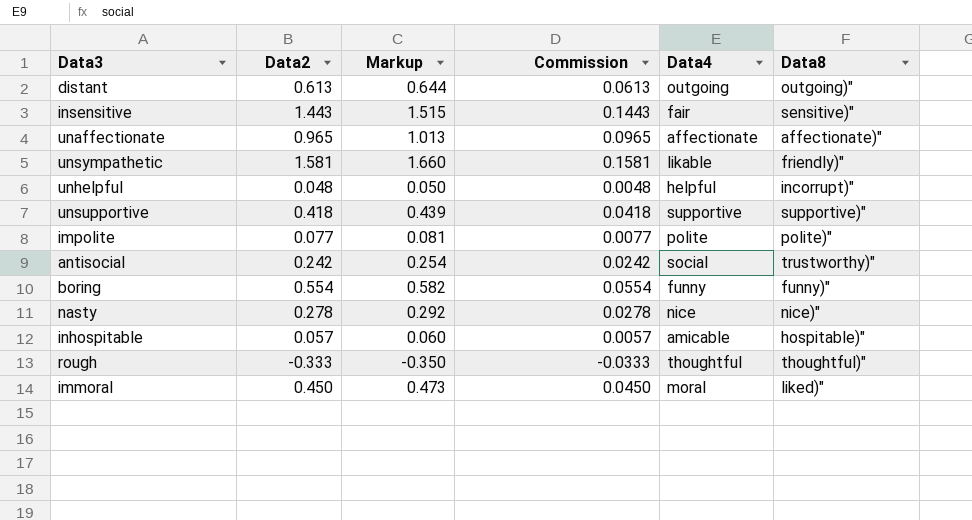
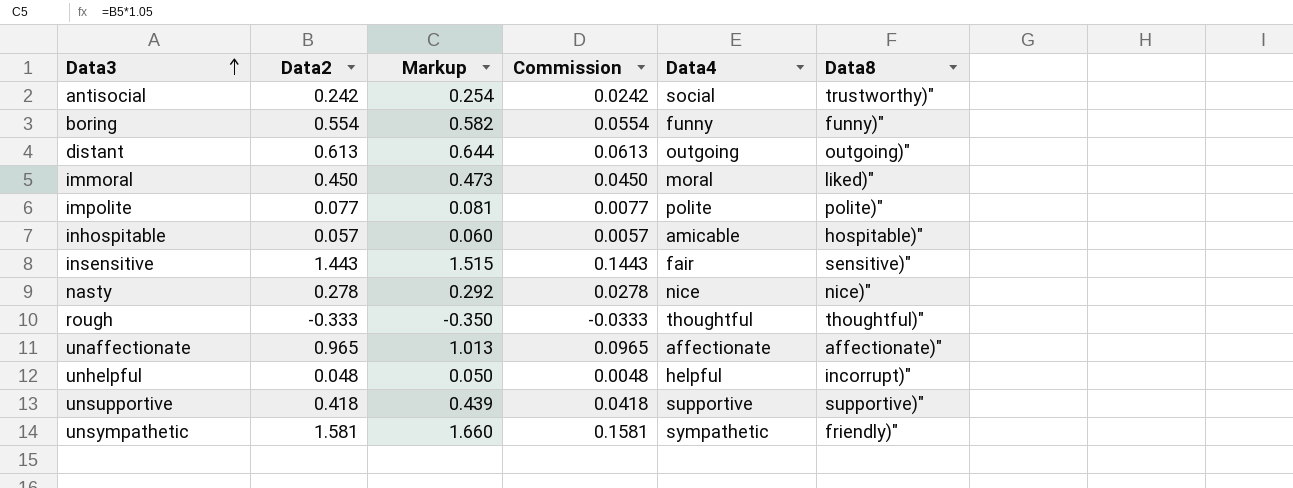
row order: none -> Data3 ascending
unsympathetic | Data4: likable -> sympathetic

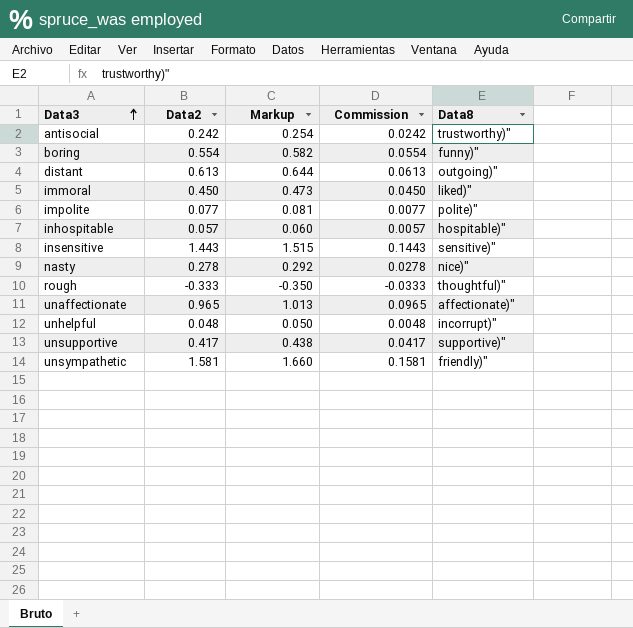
column Data4 | position: 5 -> none
unsupportive | Data2: 0.418 -> 0.417
unsupportive | Markup: 0.439 -> 0.438
unsupportive | Commission: 0.0418 -> 0.0417

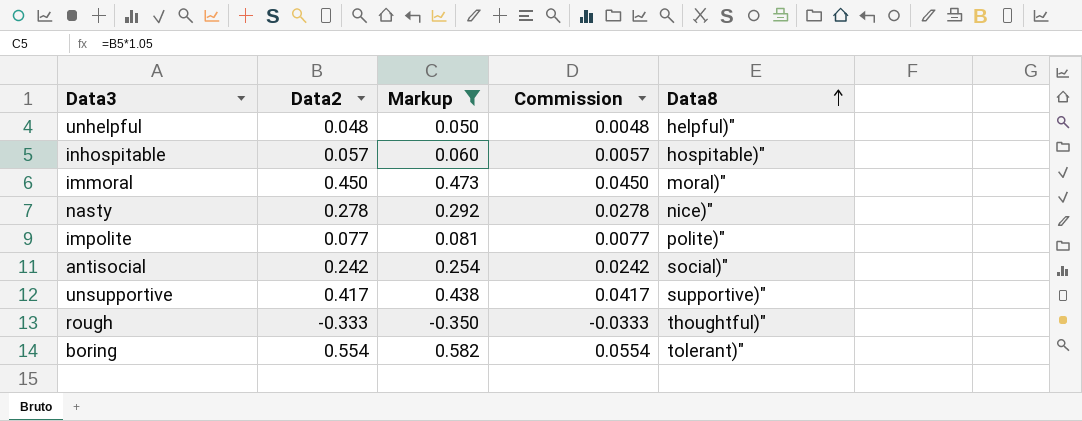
filter: none -> Markup <= 0.582
row order: Data3 ascending -> Data8 ascending
unhelpful | Data8: incorrupt)" -> helpful)"
immoral | Data8: liked)" -> moral)"
antisocial | Data8: trustworthy)" -> social)"
boring | Data8: funny)" -> tolerant)"

